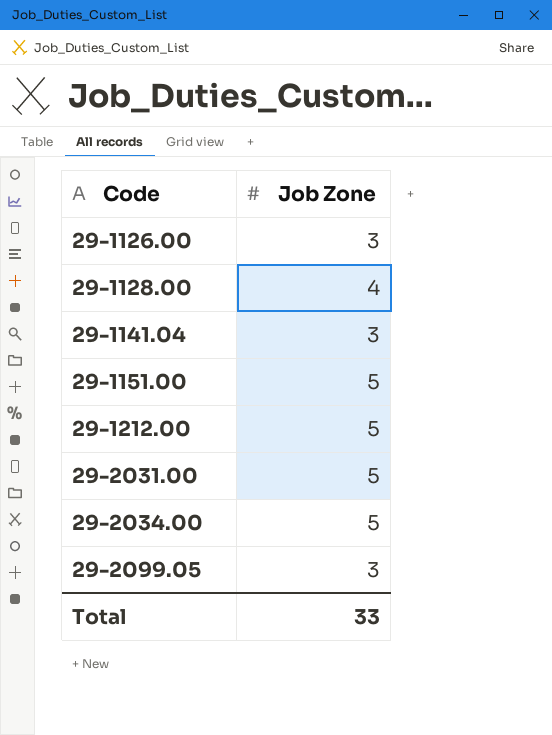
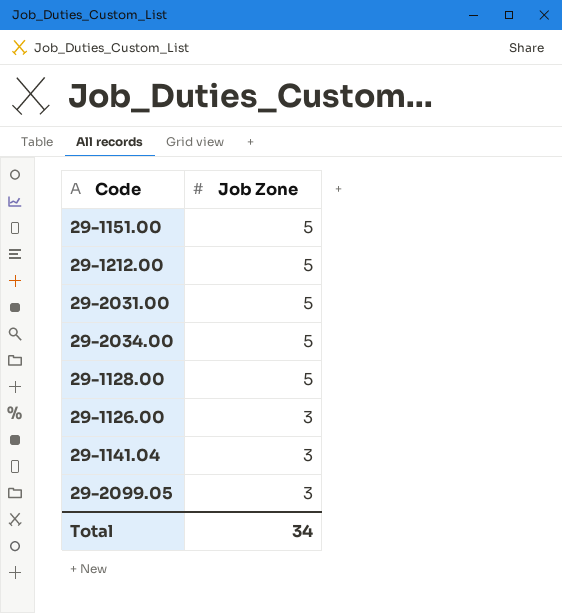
row order: Code ascending -> Job Zone descending
29-1128.00 | Job Zone: 4 -> 5
Total | Job Zone: 33 -> 34

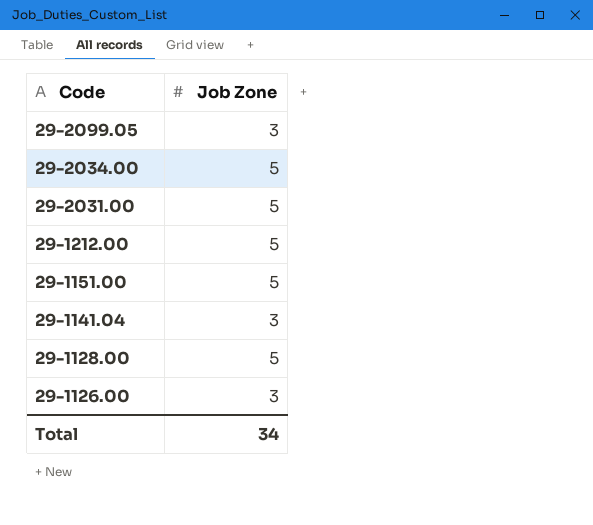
row order: Job Zone descending -> Code descending

